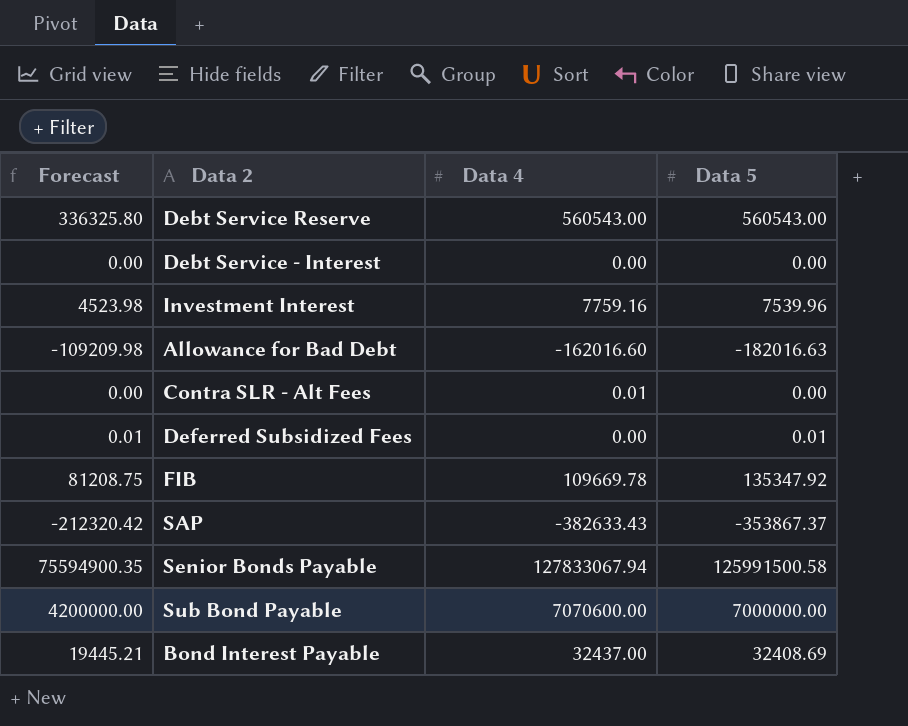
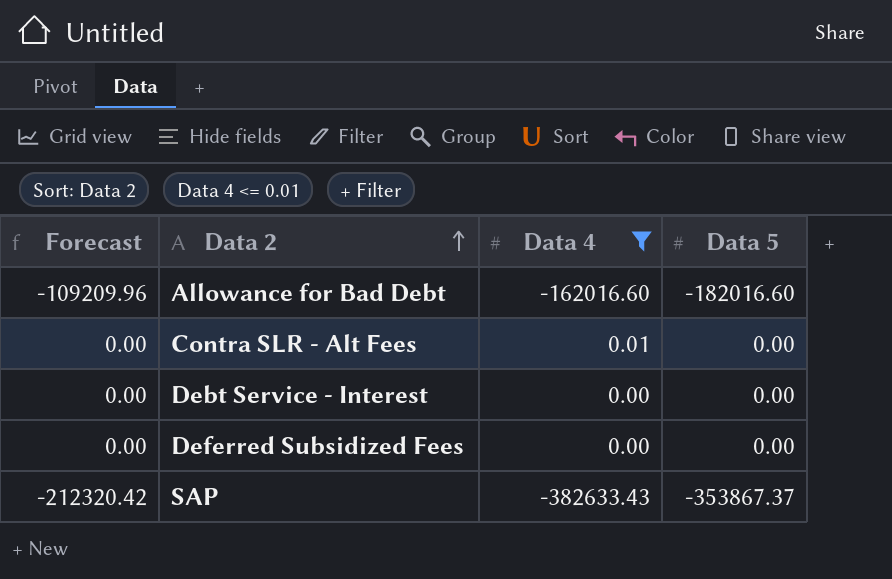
filter: none -> Data 4 <= 0.01
row order: none -> Data 2 ascending
Allowance for Bad Debt | Forecast: -109209.98 -> -109209.96
Allowance for Bad Debt | Data 5: -182016.63 -> -182016.60
Deferred Subsidized Fees | Forecast: 0.01 -> 0.00
Deferred Subsidized Fees | Data 5: 0.01 -> 0.00

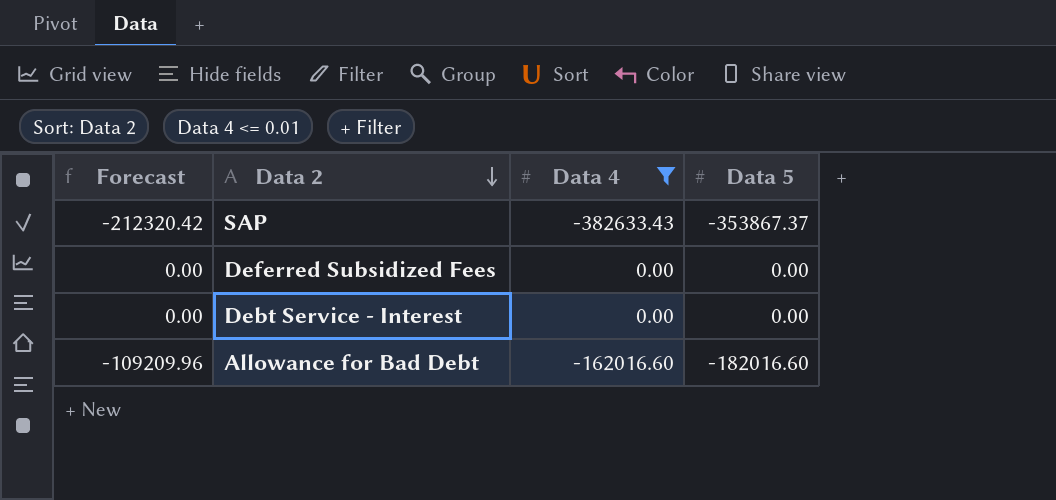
row order: Data 2 ascending -> Data 2 descending
row Contra SLR - Alt Fees: 0.00 | 0.01 | 0.00 -> none

